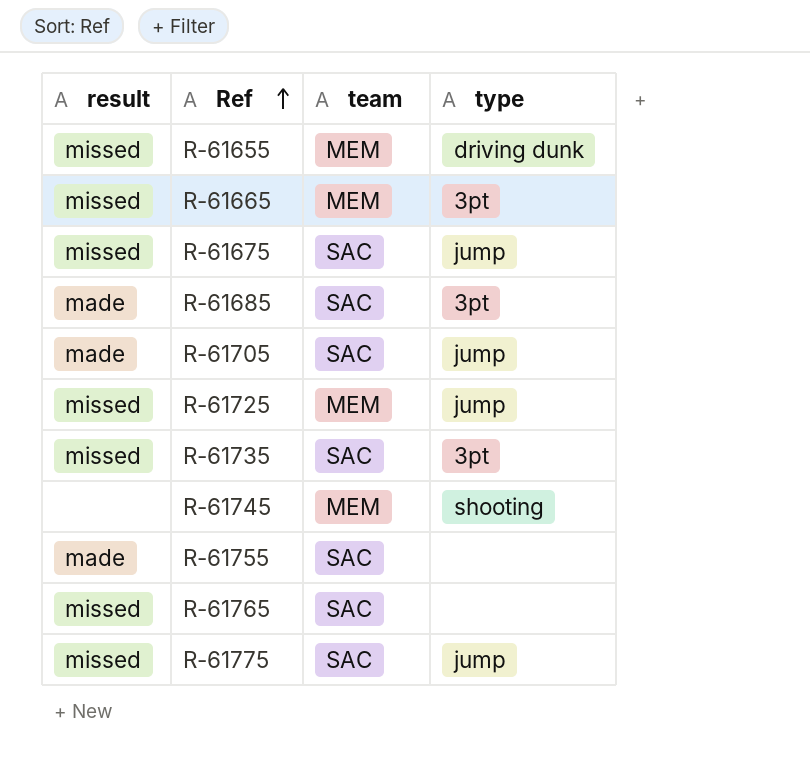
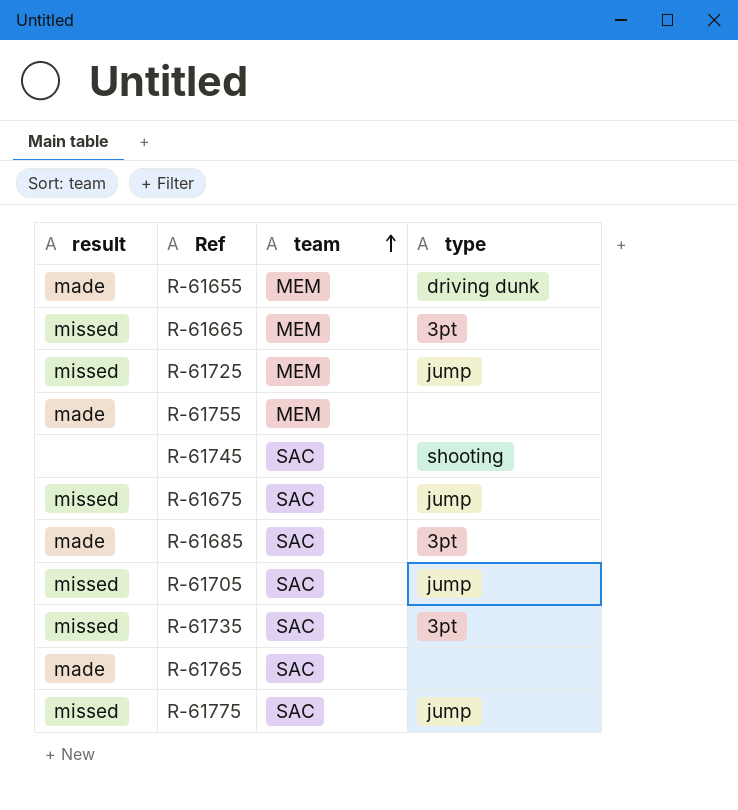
row order: Ref ascending -> team ascending
R-61655 | result: missed -> made
R-61755 | team: SAC -> MEM
R-61745 | team: MEM -> SAC
R-61705 | result: made -> missed
R-61765 | result: missed -> made

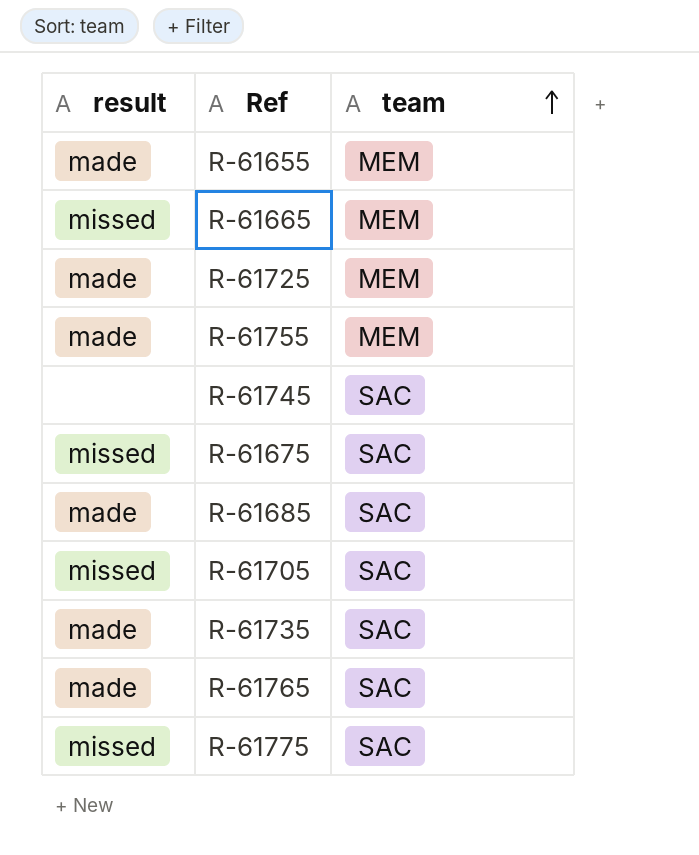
column type | position: 4 -> none
R-61725 | result: missed -> made
R-61735 | result: missed -> made

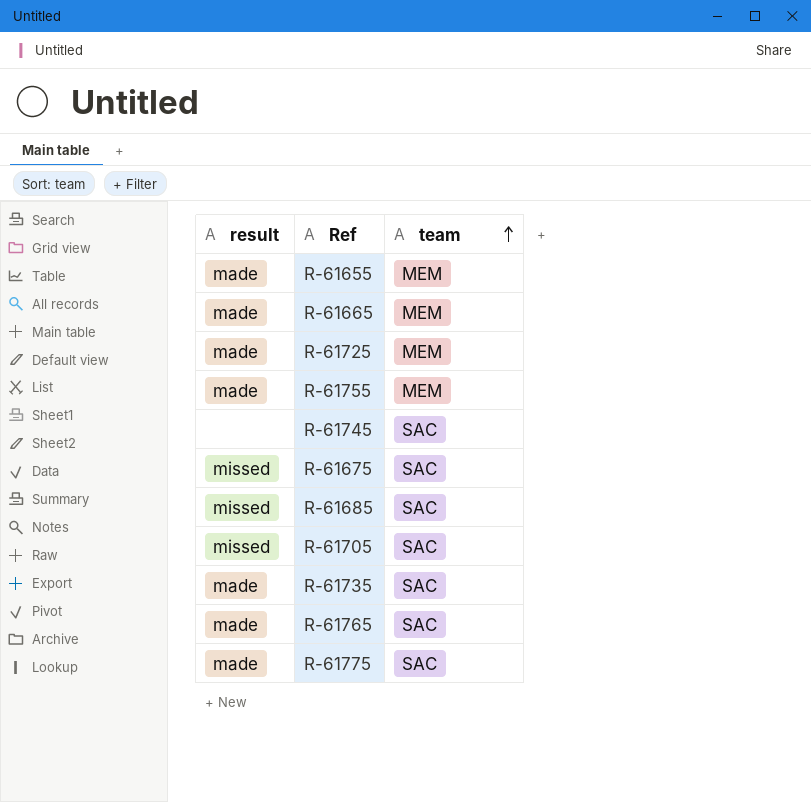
R-61665 | result: missed -> made
R-61685 | result: made -> missed
R-61775 | result: missed -> made

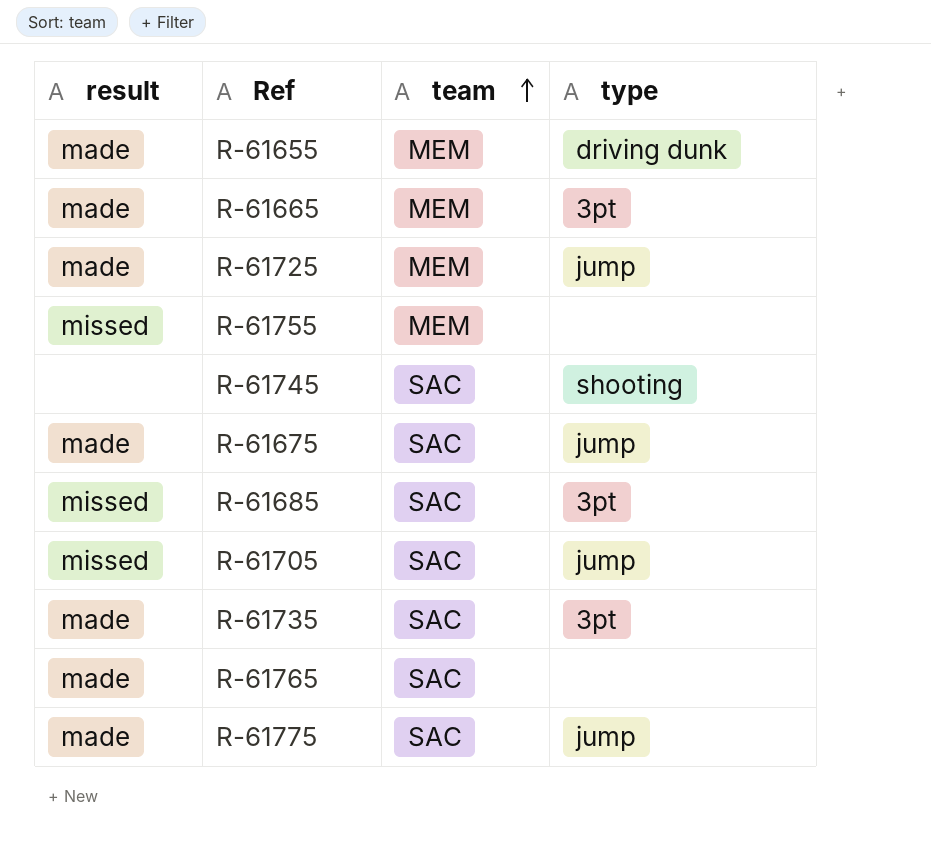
column type | position: none -> 4
R-61755 | result: made -> missed
R-61675 | result: missed -> made

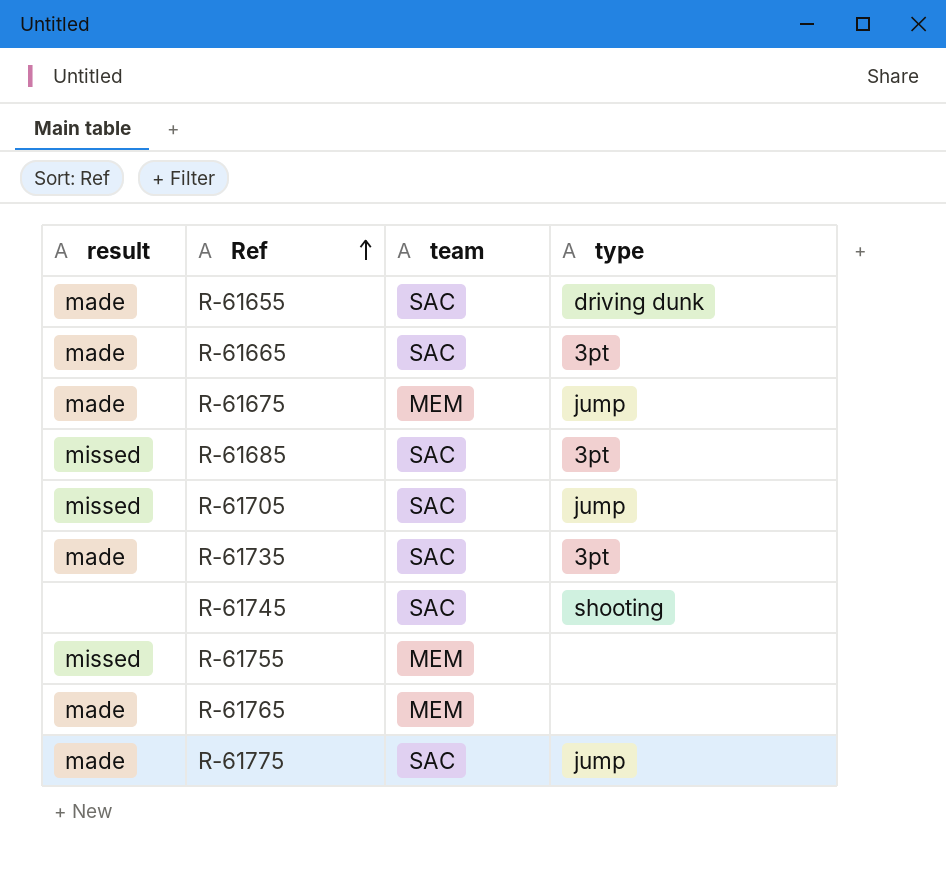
row order: team ascending -> Ref ascending
row R-61725: made | MEM | jump -> none
R-61655 | team: MEM -> SAC
R-61665 | team: MEM -> SAC
R-61675 | team: SAC -> MEM
R-61765 | team: SAC -> MEM

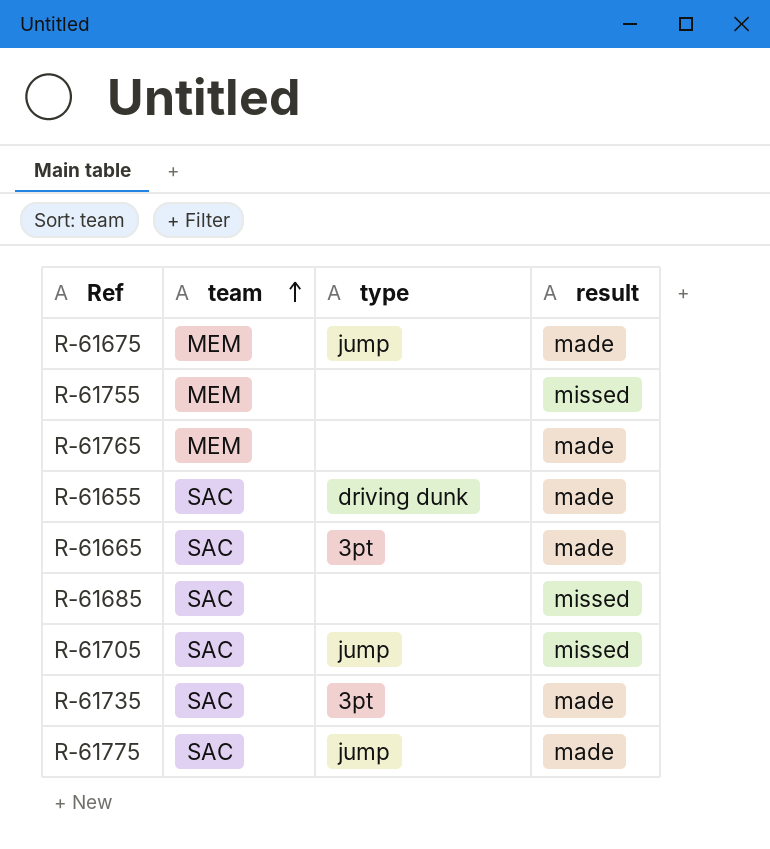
row order: Ref ascending -> team ascending
column result | position: 1 -> 4
row R-61745: none | SAC | shooting -> none
R-61685 | type: 3pt -> none

